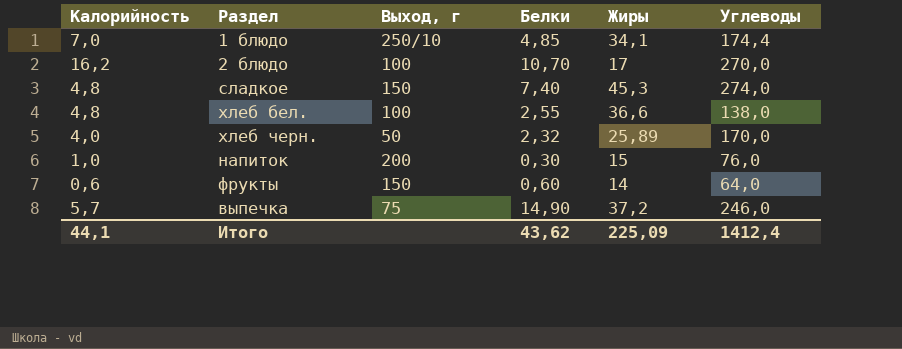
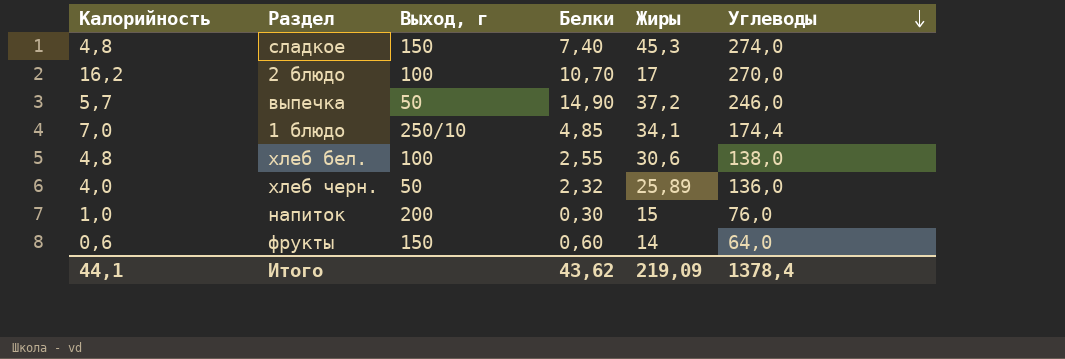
row order: none -> Углеводы descending
выпечка | Выход, г: 75 -> 50
хлеб бел. | Жиры: 36,6 -> 30,6
хлеб черн. | Углеводы: 170,0 -> 136,0
Итого | Жиры: 225,09 -> 219,09
Итого | Углеводы: 1412,4 -> 1378,4

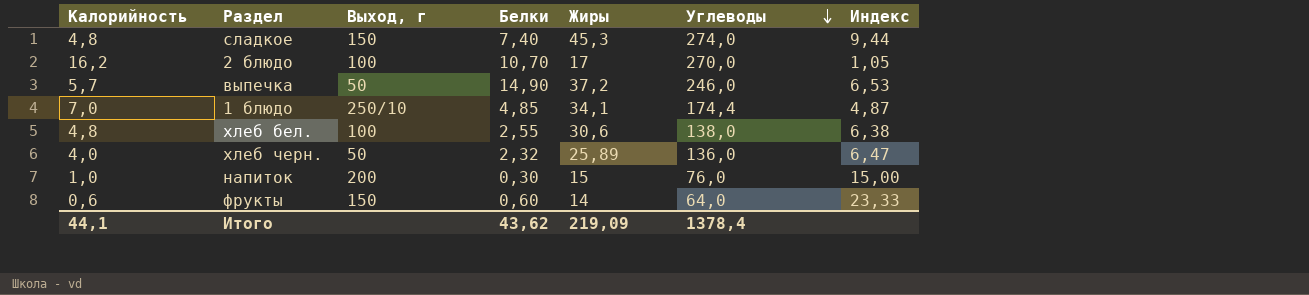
column Индекс | formula: none -> [Жиры] / [Калорийность]

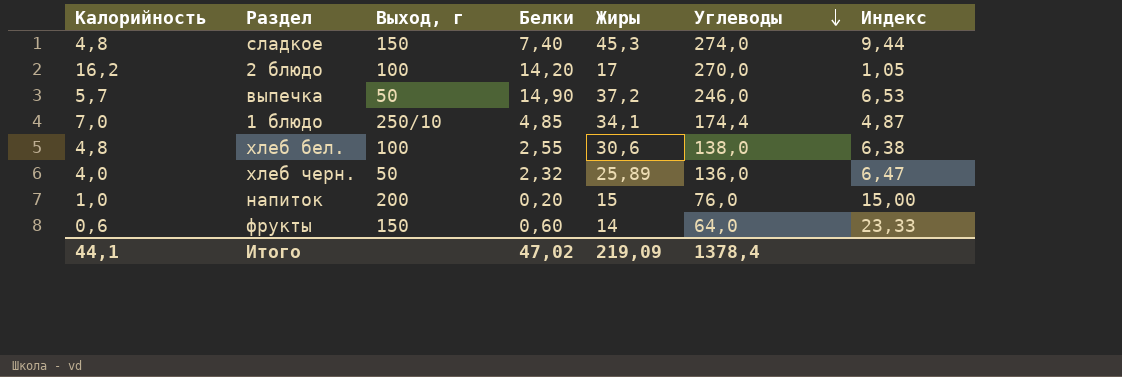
2 блюдо | Белки: 10,70 -> 14,20
напиток | Белки: 0,30 -> 0,20
Итого | Белки: 43,62 -> 47,02

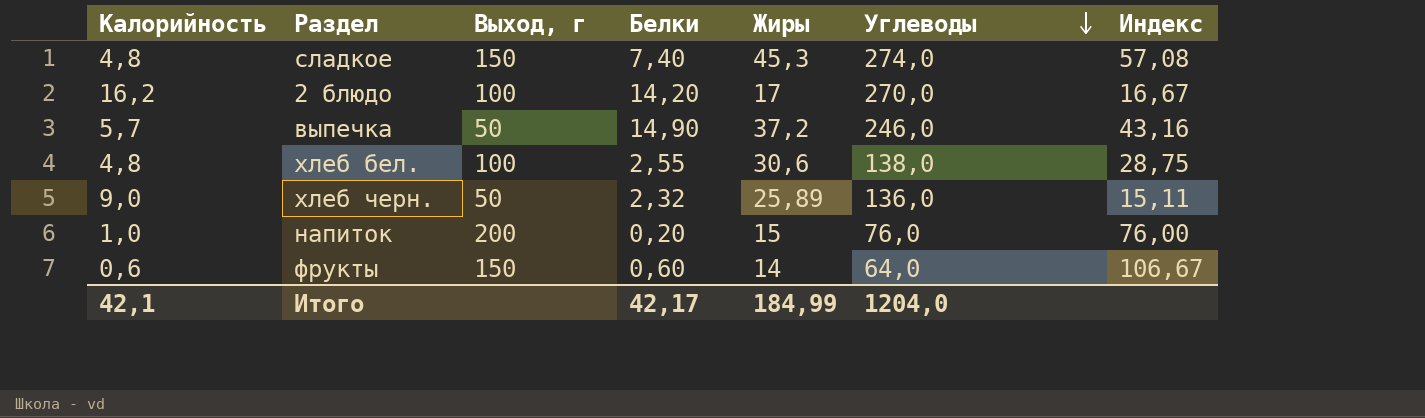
column Индекс | formula: [Жиры] / [Калорийность] -> [Углеводы] / [Калорийность]
row 1 блюдо: 7,0 | 250/10 | 4,85 | 34,1 | 174,4 | 4,87 -> none
хлеб черн. | Калорийность: 4,0 -> 9,0
Итого | Калорийность: 44,1 -> 42,1
Итого | Белки: 47,02 -> 42,17
Итого | Жиры: 219,09 -> 184,99
Итого | Углеводы: 1378,4 -> 1204,0

